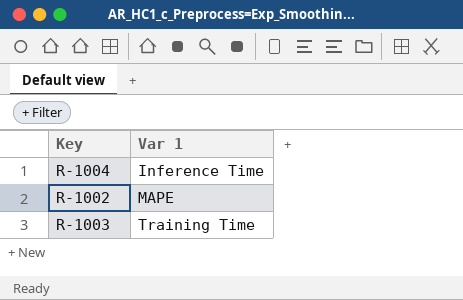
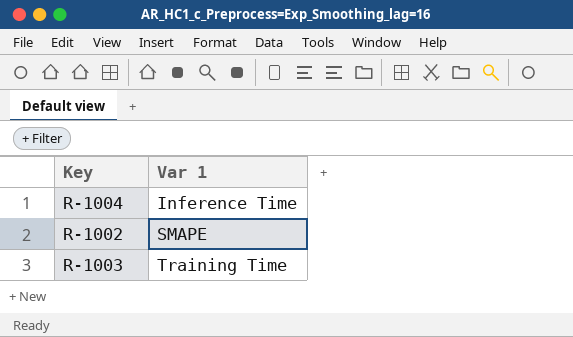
R-1002 | Var 1: MAPE -> SMAPE

